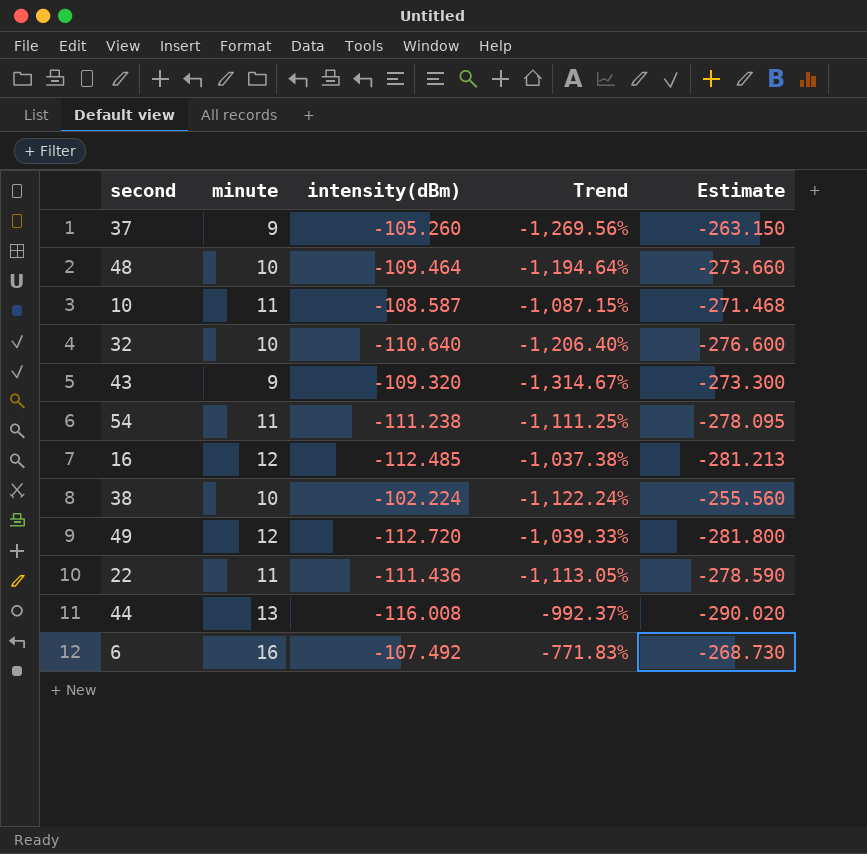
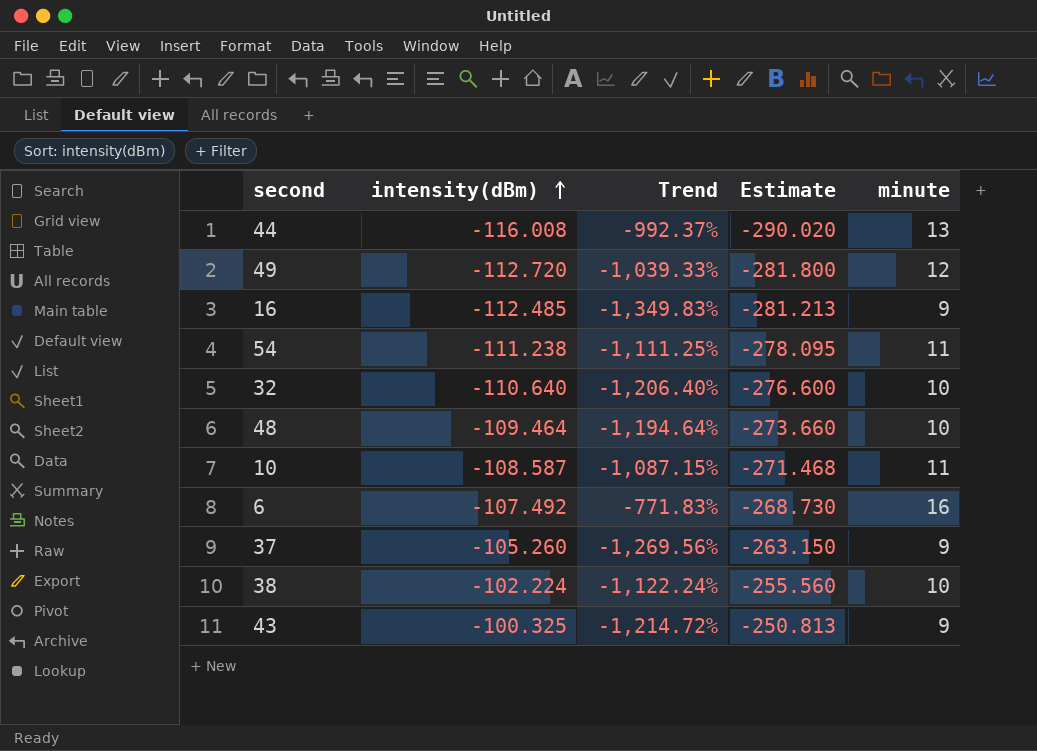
row order: none -> intensity(dBm) ascending
column minute | position: 2 -> 5
row 22: 11 | -111.436 | -1,113.05% | -278.590 -> none
16 | Trend: -1,037.38% -> -1,349.83%
16 | minute: 12 -> 9
43 | intensity(dBm): -109.320 -> -100.325
43 | Trend: -1,314.67% -> -1,214.72%
43 | Estimate: -273.300 -> -250.813

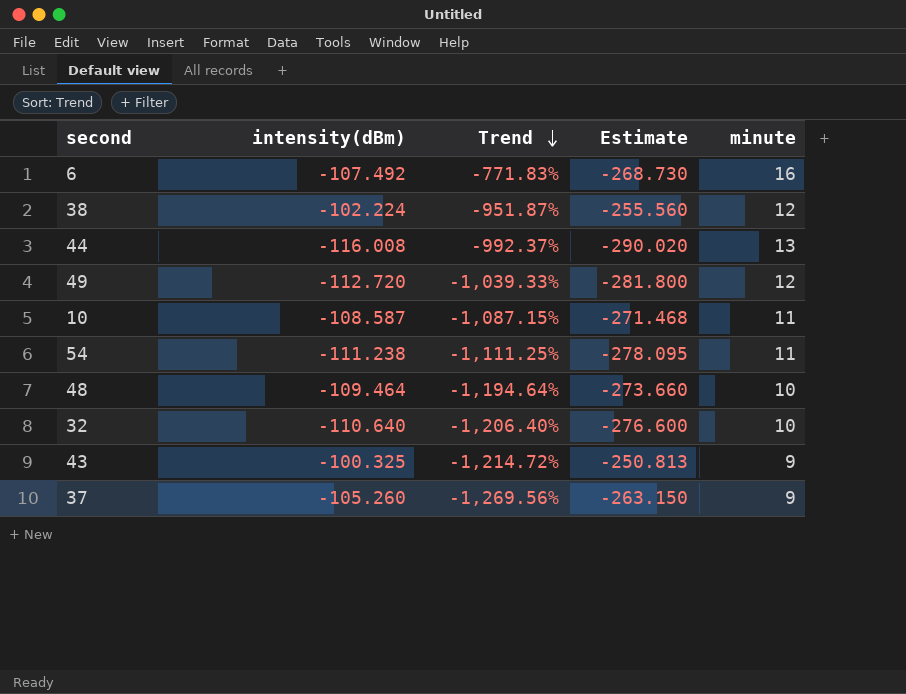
row order: intensity(dBm) ascending -> Trend descending
row 16: -112.485 | -1,349.83% | -281.213 | 9 -> none
38 | Trend: -1,122.24% -> -951.87%
38 | minute: 10 -> 12

